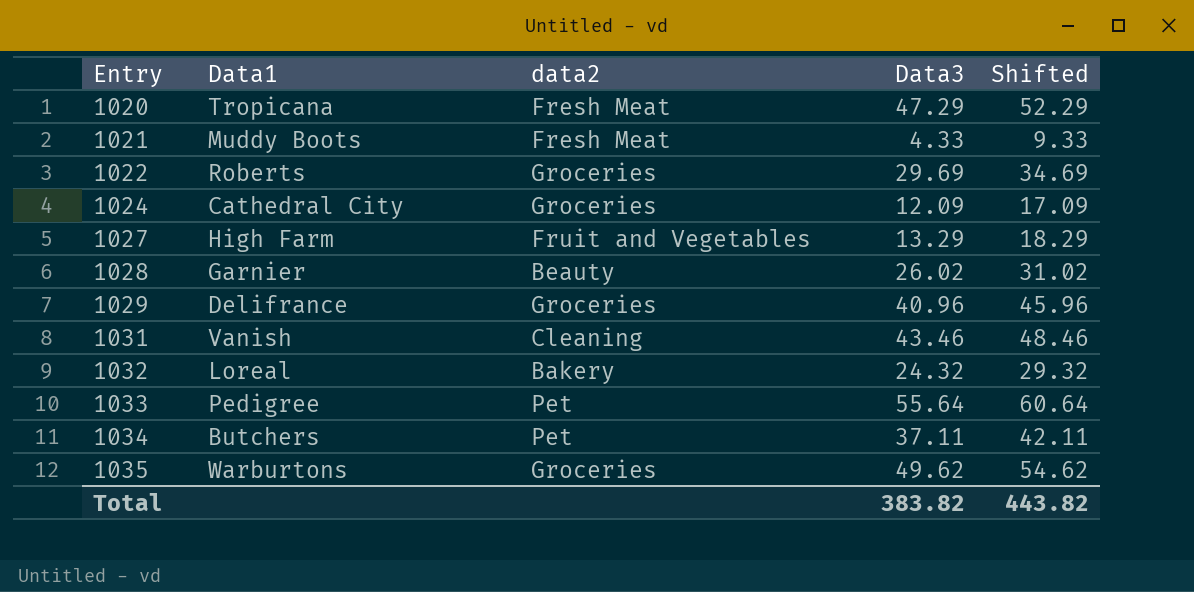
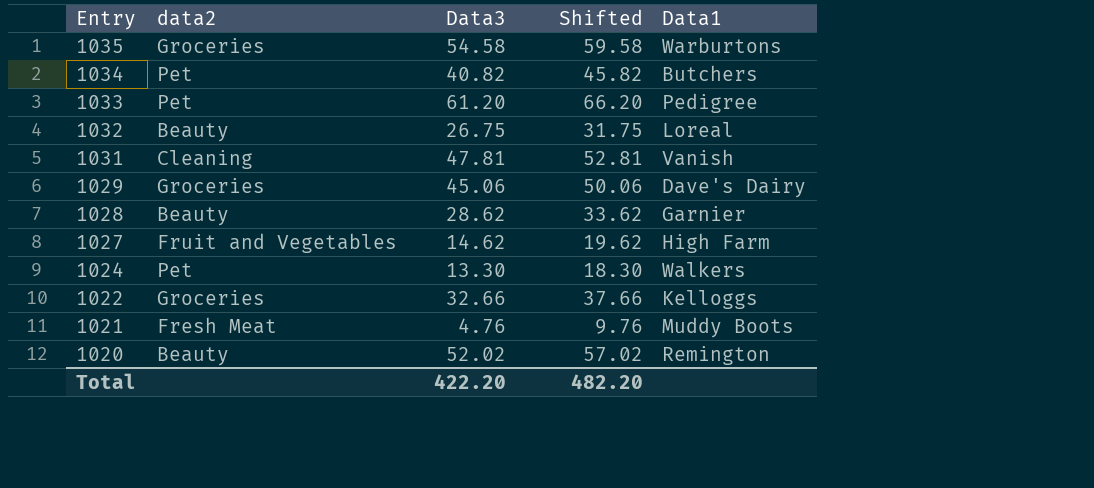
row order: Entry ascending -> Entry descending
column Data1 | position: 2 -> 5
1035 | Data3: 49.62 -> 54.58
1035 | Shifted: 54.62 -> 59.58
1034 | Data3: 37.11 -> 40.82
1034 | Shifted: 42.11 -> 45.82
1033 | Data3: 55.64 -> 61.20
1033 | Shifted: 60.64 -> 66.20
1032 | data2: Bakery -> Beauty
1032 | Data3: 24.32 -> 26.75
1032 | Shifted: 29.32 -> 31.75
1031 | Data3: 43.46 -> 47.81
1031 | Shifted: 48.46 -> 52.81
1029 | Data3: 40.96 -> 45.06
1029 | Shifted: 45.96 -> 50.06
1029 | Data1: Delifrance -> Dave's Dairy
1028 | Data3: 26.02 -> 28.62
1028 | Shifted: 31.02 -> 33.62
1027 | Data3: 13.29 -> 14.62
1027 | Shifted: 18.29 -> 19.62
1024 | data2: Groceries -> Pet
1024 | Data3: 12.09 -> 13.30
1024 | Shifted: 17.09 -> 18.30
1024 | Data1: Cathedral City -> Walkers
1022 | Data3: 29.69 -> 32.66
1022 | Shifted: 34.69 -> 37.66
1022 | Data1: Roberts -> Kelloggs
1021 | Data3: 4.33 -> 4.76
1021 | Shifted: 9.33 -> 9.76
1020 | data2: Fresh Meat -> Beauty
1020 | Data3: 47.29 -> 52.02
1020 | Shifted: 52.29 -> 57.02
1020 | Data1: Tropicana -> Remington
Total | Data3: 383.82 -> 422.20
Total | Shifted: 443.82 -> 482.20

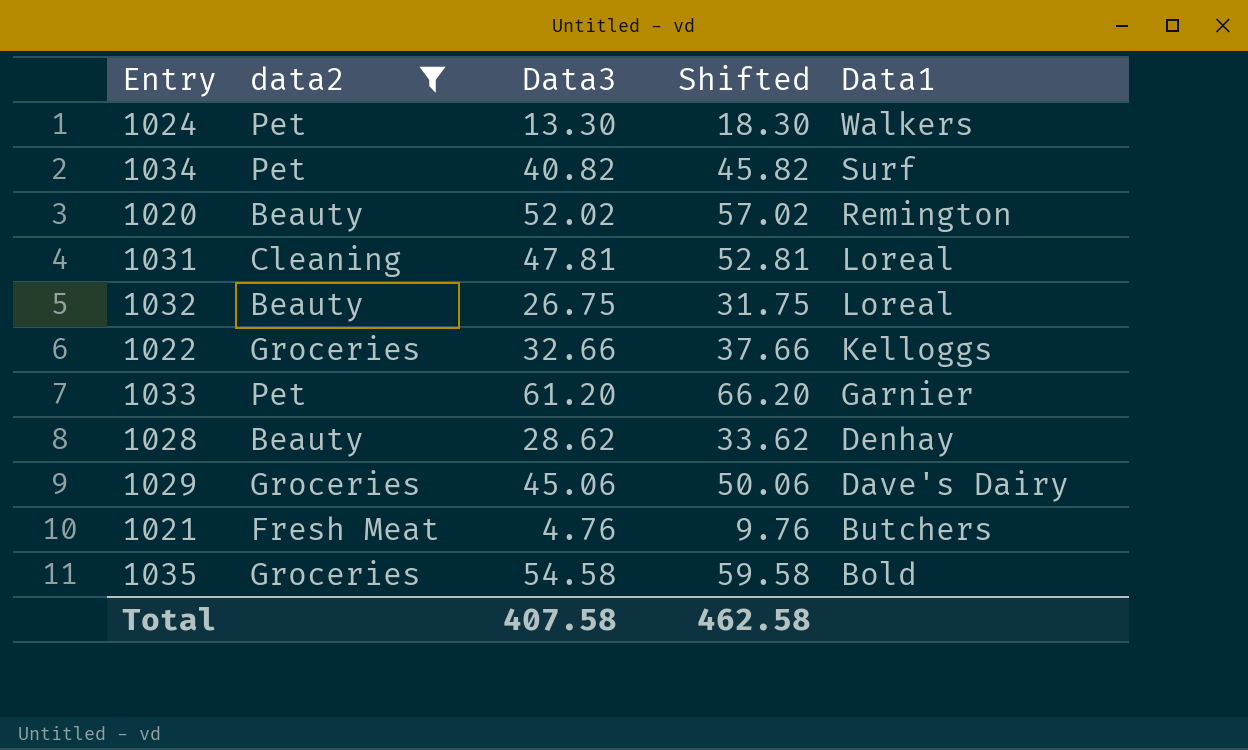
filter: none -> data2 != Fruit and Vegetables
row order: Entry descending -> Data1 descending
1034 | Data1: Butchers -> Surf
1031 | Data1: Vanish -> Loreal
1033 | Data1: Pedigree -> Garnier
1028 | Data1: Garnier -> Denhay
1021 | Data1: Muddy Boots -> Butchers
1035 | Data1: Warburtons -> Bold
Total | Data3: 422.20 -> 407.58
Total | Shifted: 482.20 -> 462.58

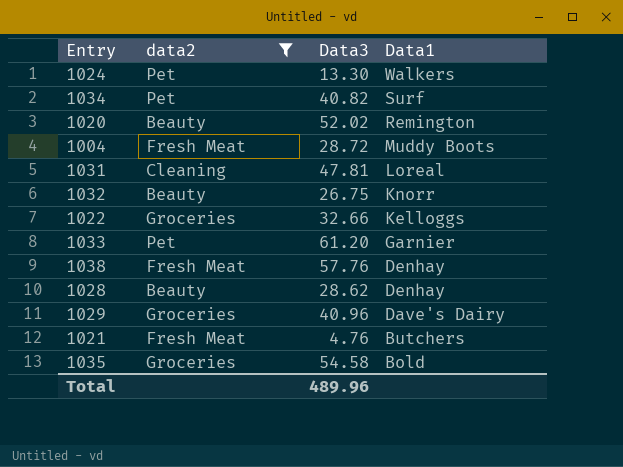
column Shifted | formula: [Data3] + 5 -> none
row 1004: none -> Fresh Meat | 28.72 | Muddy Boots
1032 | Data1: Loreal -> Knorr
row 1038: none -> Fresh Meat | 57.76 | Denhay
1029 | Data3: 45.06 -> 40.96
Total | Data3: 407.58 -> 489.96

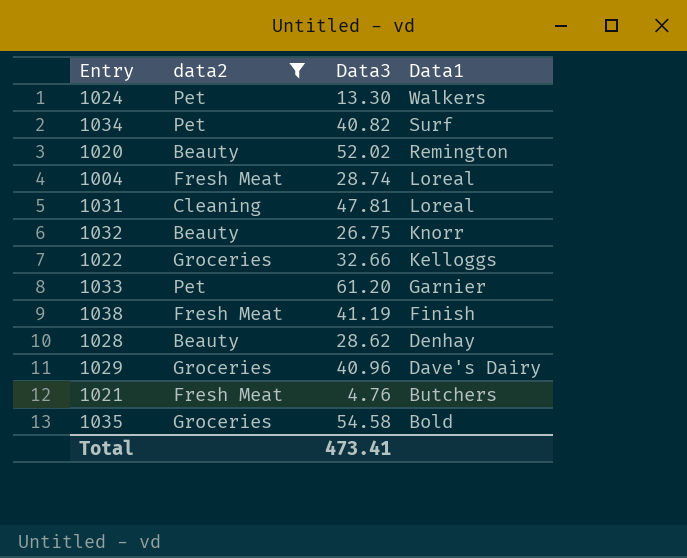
1004 | Data3: 28.72 -> 28.74
1004 | Data1: Muddy Boots -> Loreal
1038 | Data3: 57.76 -> 41.19
1038 | Data1: Denhay -> Finish
Total | Data3: 489.96 -> 473.41

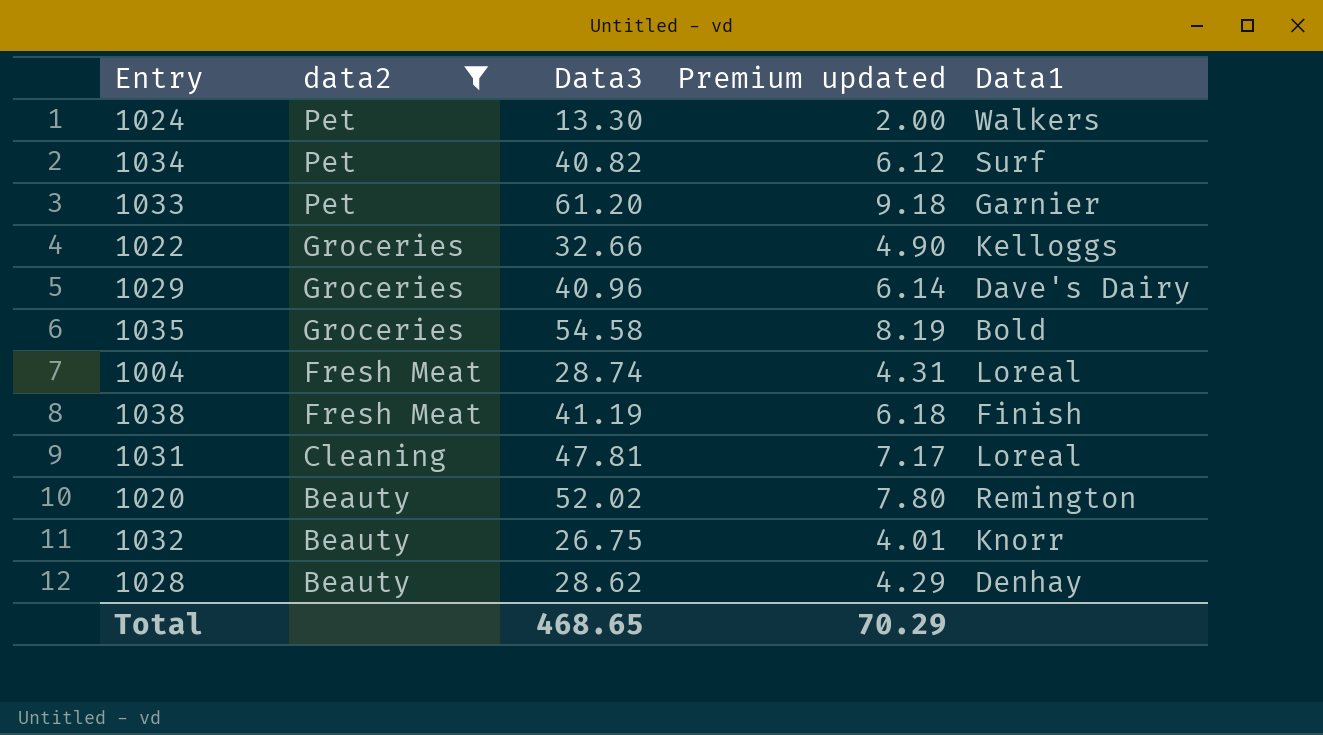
row order: Data1 descending -> data2 descending
column Premium updated | formula: none -> [Data3] * 0.15
row 1021: Fresh Meat | 4.76 | Butchers -> none
Total | Data3: 473.41 -> 468.65

